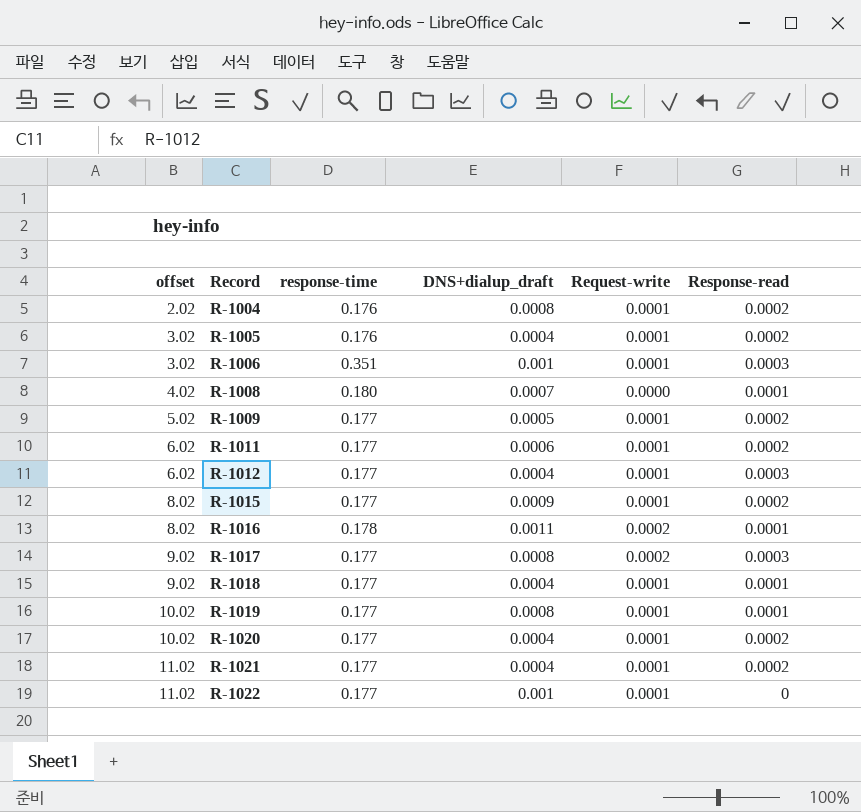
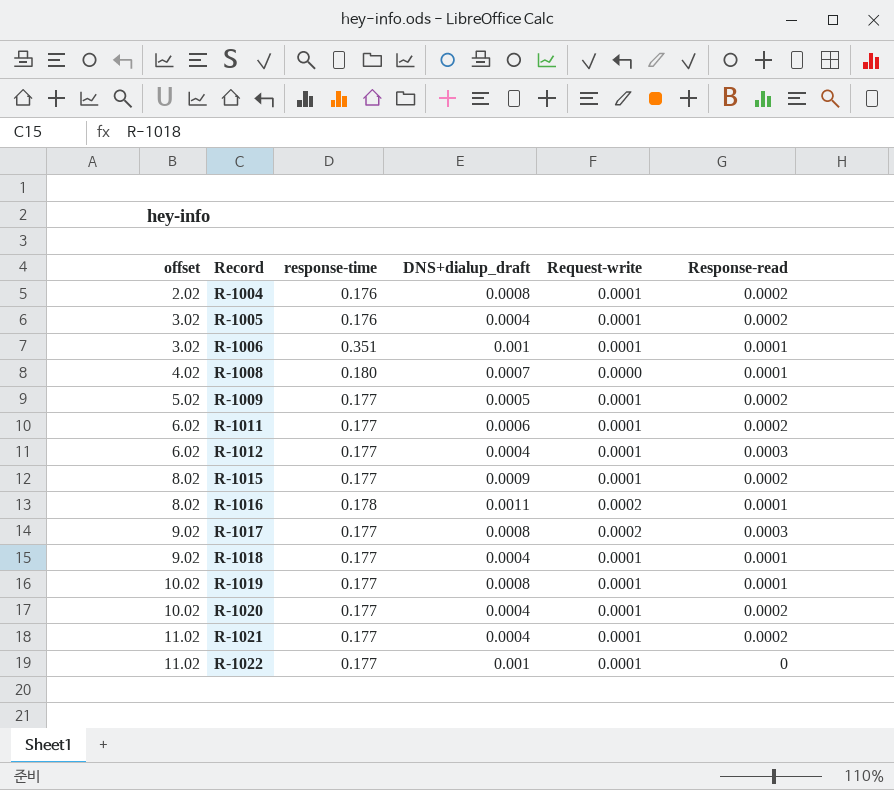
R-1006 | Response-read: 0.0003 -> 0.0001

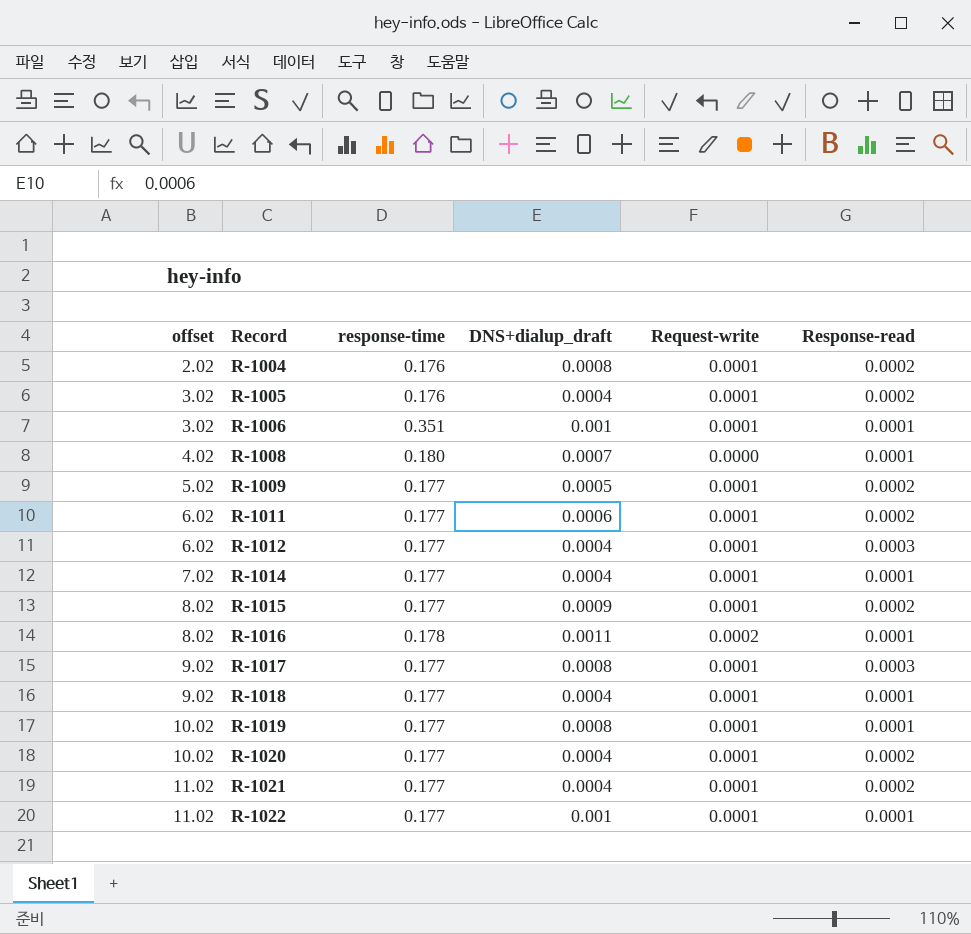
row R-1014: none -> 7.02 | 0.177 | 0.0004 | 0.0001 | 0.0001
R-1017 | Request-write: 0.0002 -> 0.0001
R-1022 | Response-read: 0 -> 0.0001

